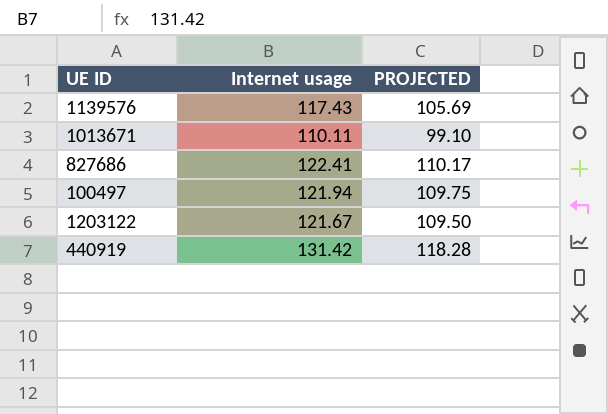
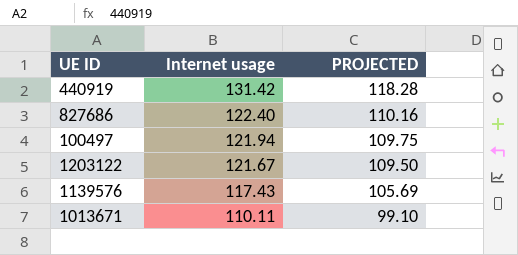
row order: none -> Internet usage descending
827686 | Internet usage: 122.41 -> 122.40
827686 | PROJECTED: 110.17 -> 110.16

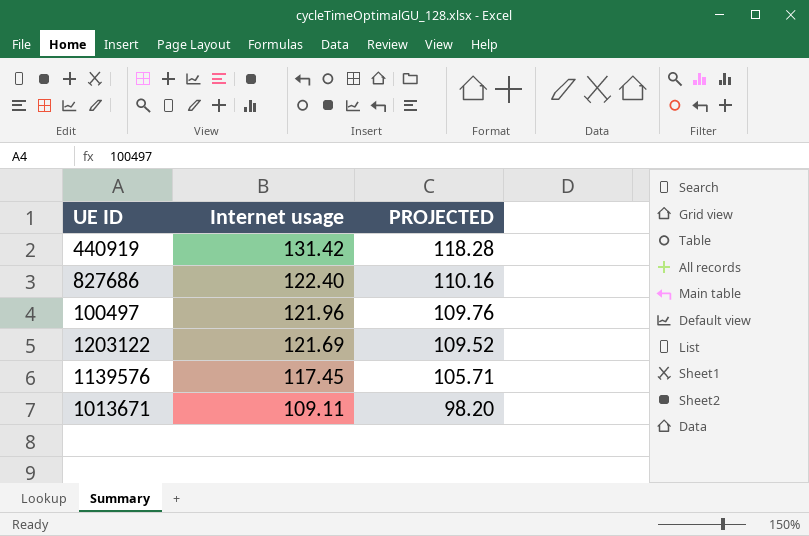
100497 | Internet usage: 121.94 -> 121.96
100497 | PROJECTED: 109.75 -> 109.76
1203122 | Internet usage: 121.67 -> 121.69
1203122 | PROJECTED: 109.50 -> 109.52
1139576 | Internet usage: 117.43 -> 117.45
1139576 | PROJECTED: 105.69 -> 105.71
1013671 | Internet usage: 110.11 -> 109.11
1013671 | PROJECTED: 99.10 -> 98.20

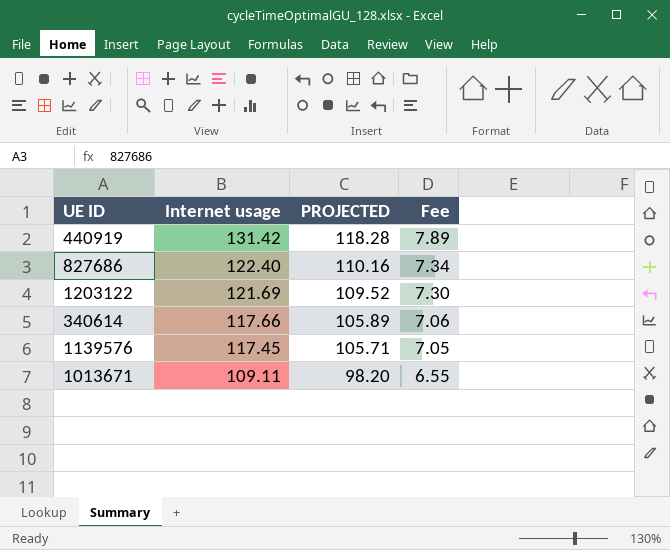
column Fee | formula: none -> [Internet usage] * 0.06
row 100497: 121.96 | 109.76 -> none
row 340614: none -> 117.66 | 105.89 | 7.06

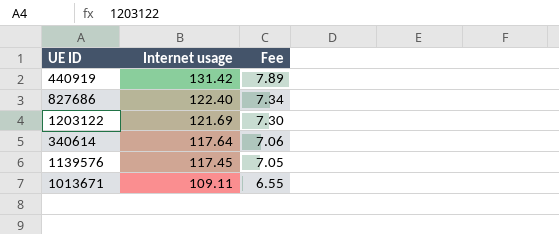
column PROJECTED | formula: [Internet usage] * 0.9 -> none
340614 | Internet usage: 117.66 -> 117.64

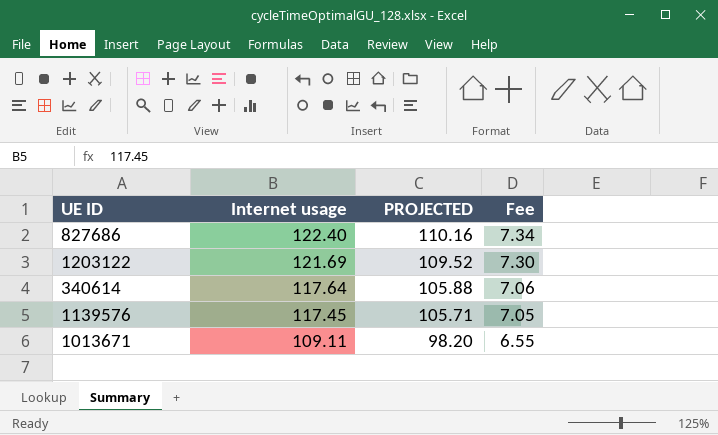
column PROJECTED | formula: none -> [Internet usage] * 0.9
row 440919: 131.42 | 7.89 -> none

